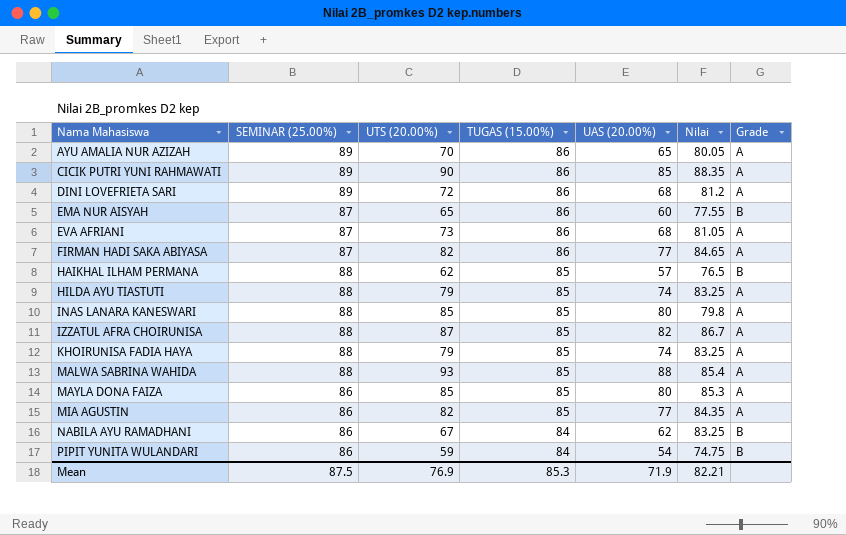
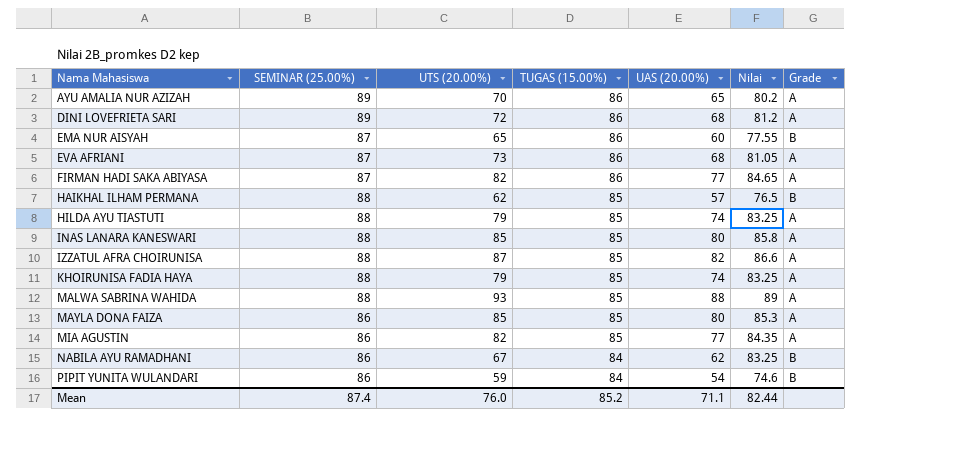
row CICIK PUTRI YUNI RAHMAWATI: 89 | 90 | 86 | 85 | 88.35 | A -> none
AYU AMALIA NUR AZIZAH | Nilai: 80.05 -> 80.2
INAS LANARA KANESWARI | Nilai: 79.8 -> 85.8
IZZATUL AFRA CHOIRUNISA | Nilai: 86.7 -> 86.6
MALWA SABRINA WAHIDA | Nilai: 85.4 -> 89
PIPIT YUNITA WULANDARI | Nilai: 74.75 -> 74.6
Mean | SEMINAR (25.00%): 87.5 -> 87.4
Mean | UTS (20.00%): 76.9 -> 76.0
Mean | TUGAS (15.00%): 85.3 -> 85.2
Mean | UAS (20.00%): 71.9 -> 71.1
Mean | Nilai: 82.21 -> 82.44

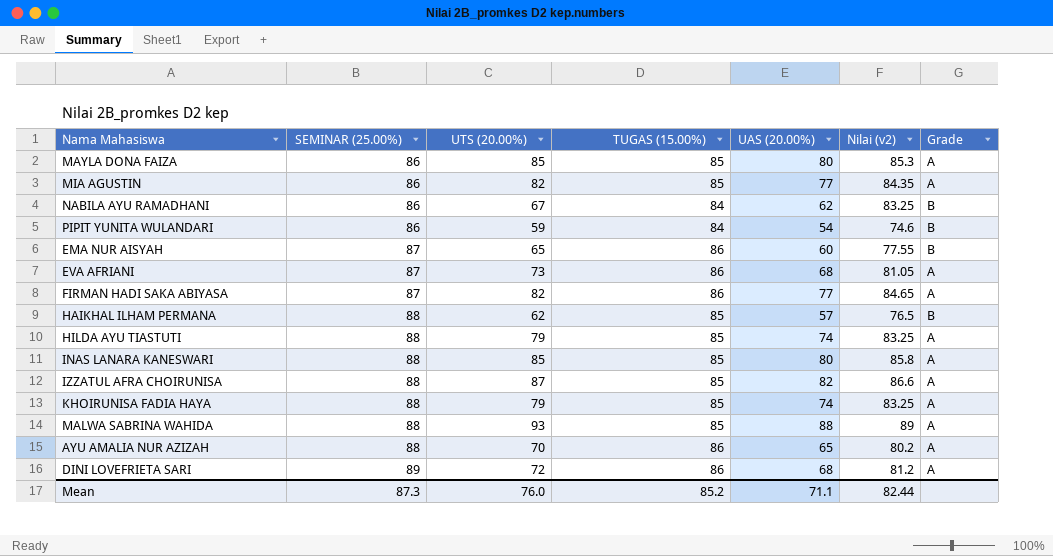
row order: Nama Mahasiswa ascending -> SEMINAR (25.00%) ascending
column name: Nilai -> Nilai (v2)
AYU AMALIA NUR AZIZAH | SEMINAR (25.00%): 89 -> 88
Mean | SEMINAR (25.00%): 87.4 -> 87.3

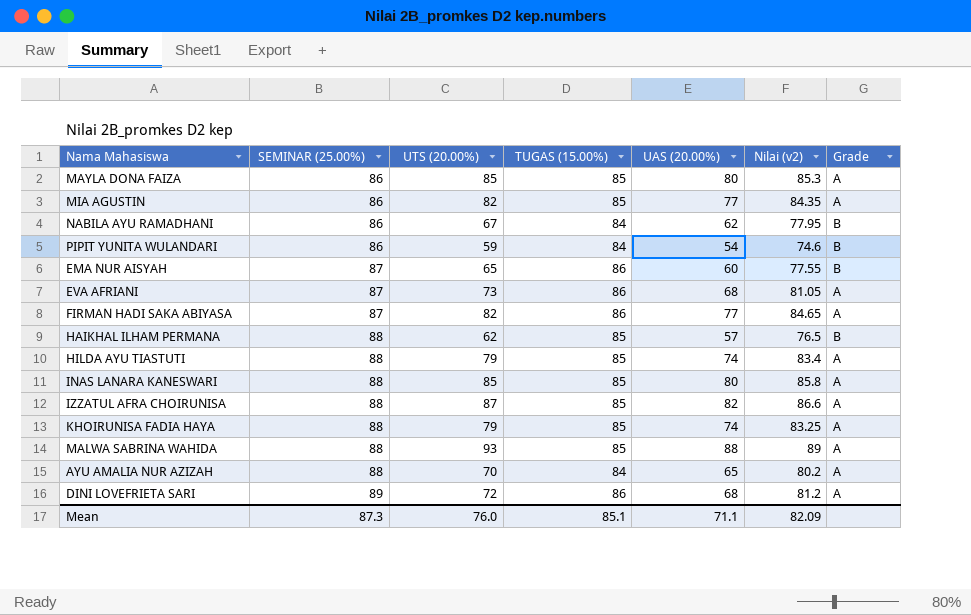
NABILA AYU RAMADHANI | Nilai (v2): 83.25 -> 77.95
HILDA AYU TIASTUTI | Nilai (v2): 83.25 -> 83.4
AYU AMALIA NUR AZIZAH | TUGAS (15.00%): 86 -> 84
Mean | TUGAS (15.00%): 85.2 -> 85.1
Mean | Nilai (v2): 82.44 -> 82.09

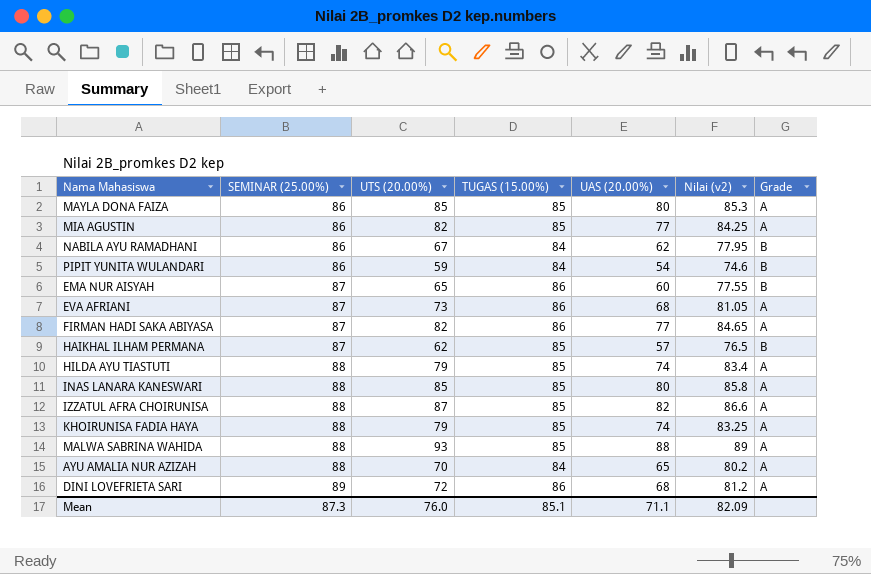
MIA AGUSTIN | Nilai (v2): 84.35 -> 84.25
HAIKHAL ILHAM PERMANA | SEMINAR (25.00%): 88 -> 87

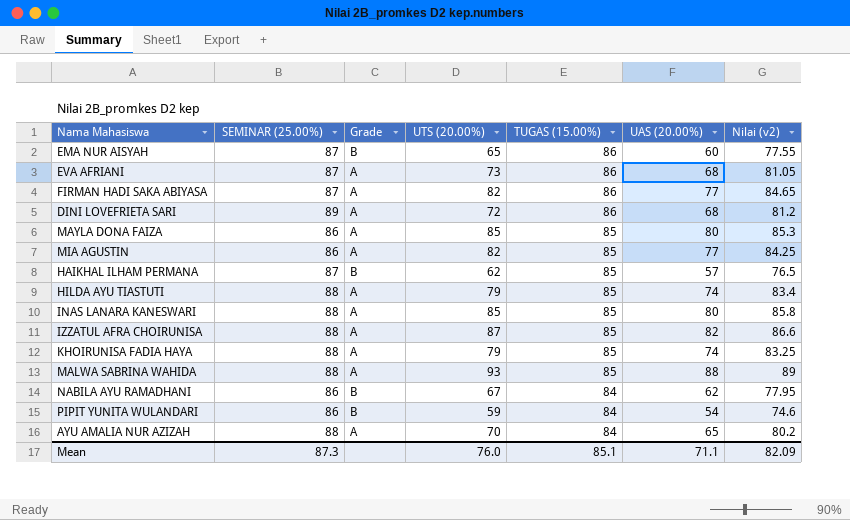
row order: SEMINAR (25.00%) ascending -> TUGAS (15.00%) descending
column Grade | position: 7 -> 3

